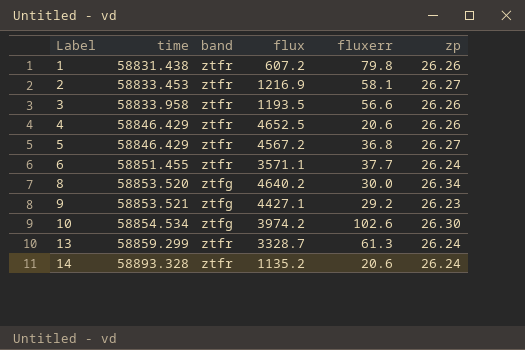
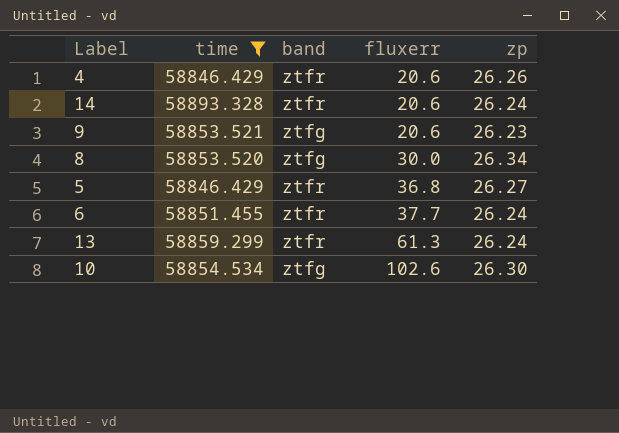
filter: none -> time >= 58846.429
row order: Label ascending -> fluxerr ascending
column flux | position: 4 -> none
9 | fluxerr: 29.2 -> 20.6

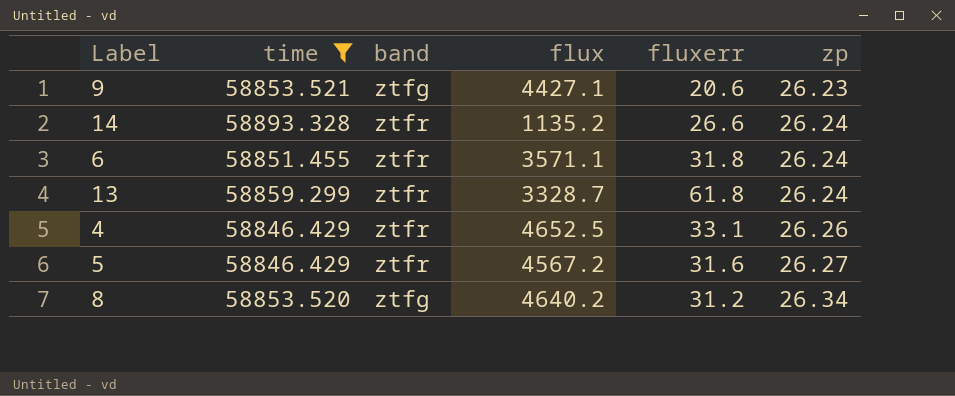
row order: fluxerr ascending -> zp ascending
column flux | position: none -> 4
row 10: 58854.534 | ztfg | 102.6 | 26.30 -> none
14 | fluxerr: 20.6 -> 26.6
6 | fluxerr: 37.7 -> 31.8
13 | fluxerr: 61.3 -> 61.8
4 | fluxerr: 20.6 -> 33.1
5 | fluxerr: 36.8 -> 31.6
8 | fluxerr: 30.0 -> 31.2

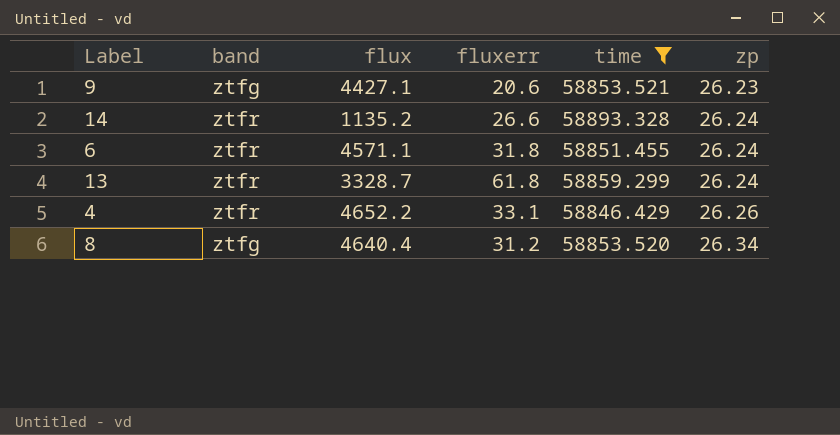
column time | position: 2 -> 5
row 5: 58846.429 | ztfr | 4567.2 | 31.6 | 26.27 -> none
6 | flux: 3571.1 -> 4571.1
4 | flux: 4652.5 -> 4652.2
8 | flux: 4640.2 -> 4640.4

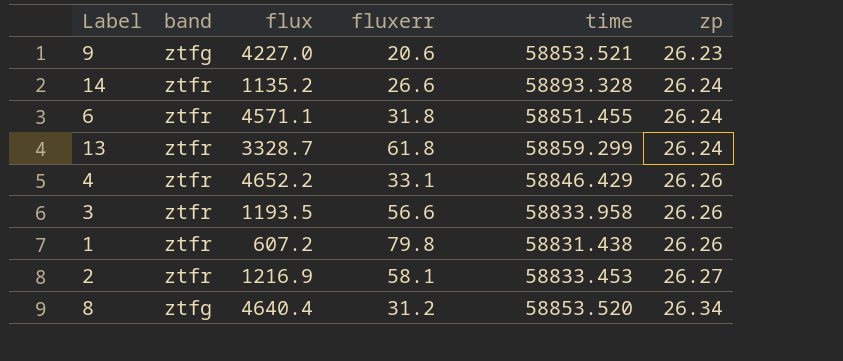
filter: time >= 58846.429 -> none
9 | flux: 4427.1 -> 4227.0

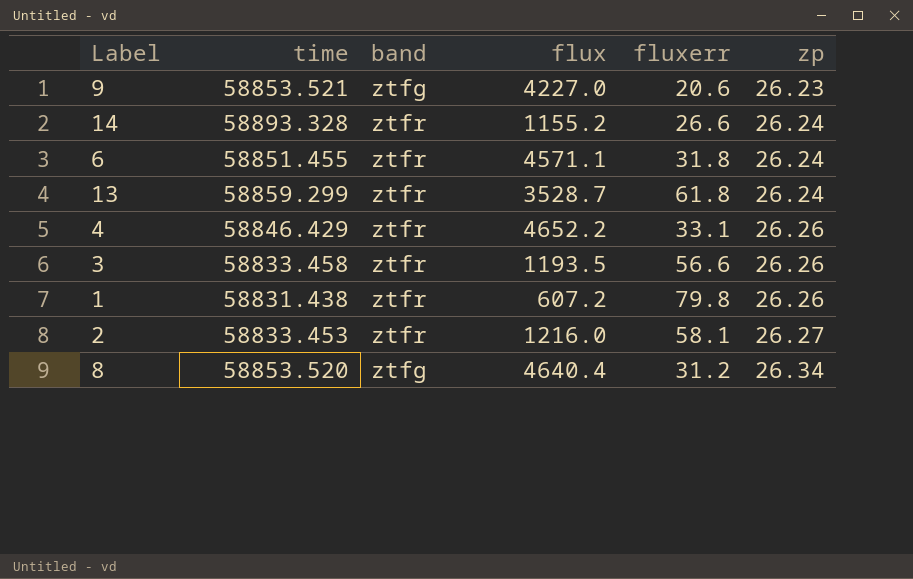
column time | position: 5 -> 2
14 | flux: 1135.2 -> 1155.2
13 | flux: 3328.7 -> 3528.7
3 | time: 58833.958 -> 58833.458
2 | flux: 1216.9 -> 1216.0

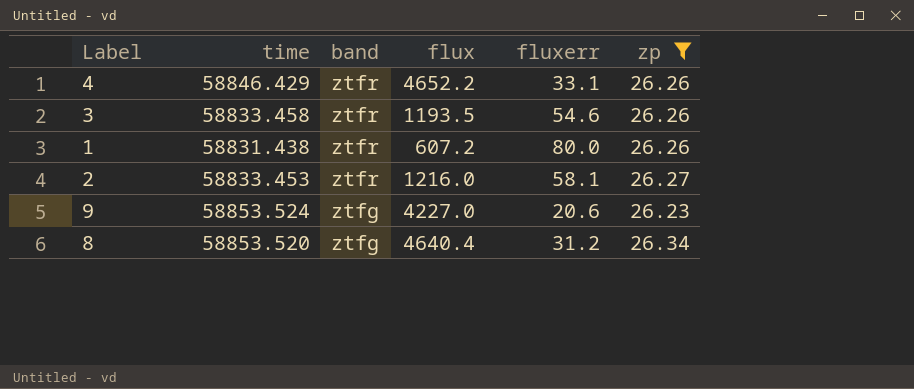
filter: none -> zp != 26.24
row order: zp ascending -> band descending
3 | fluxerr: 56.6 -> 54.6
1 | fluxerr: 79.8 -> 80.0
9 | time: 58853.521 -> 58853.524

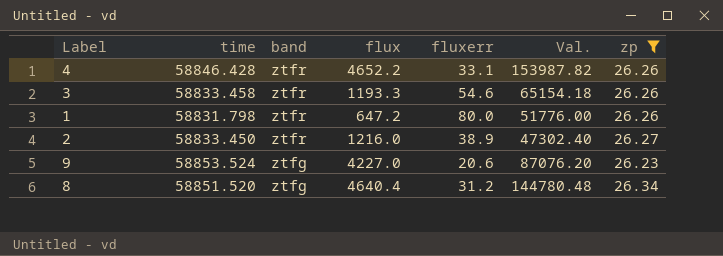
column Val. | formula: none -> [flux] * [fluxerr]
4 | time: 58846.429 -> 58846.428
3 | flux: 1193.5 -> 1193.3
1 | time: 58831.438 -> 58831.798
1 | flux: 607.2 -> 647.2
2 | time: 58833.453 -> 58833.450
2 | fluxerr: 58.1 -> 38.9
8 | time: 58853.520 -> 58851.520

